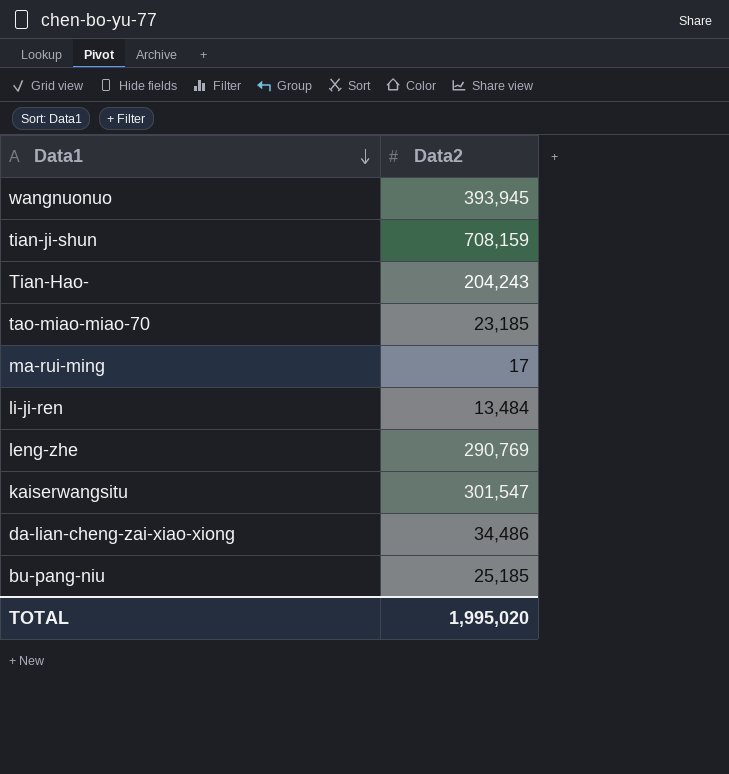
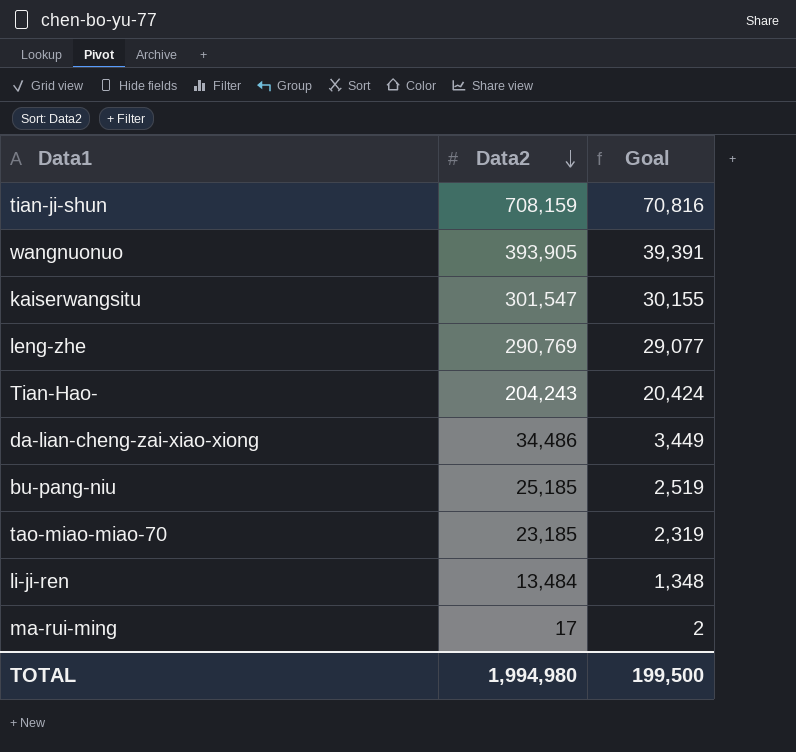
row order: Data1 descending -> Data2 descending
column Goal | formula: none -> [Data2] * 0.1
wangnuonuo | Data2: 393,945 -> 393,905
TOTAL | Data2: 1,995,020 -> 1,994,980

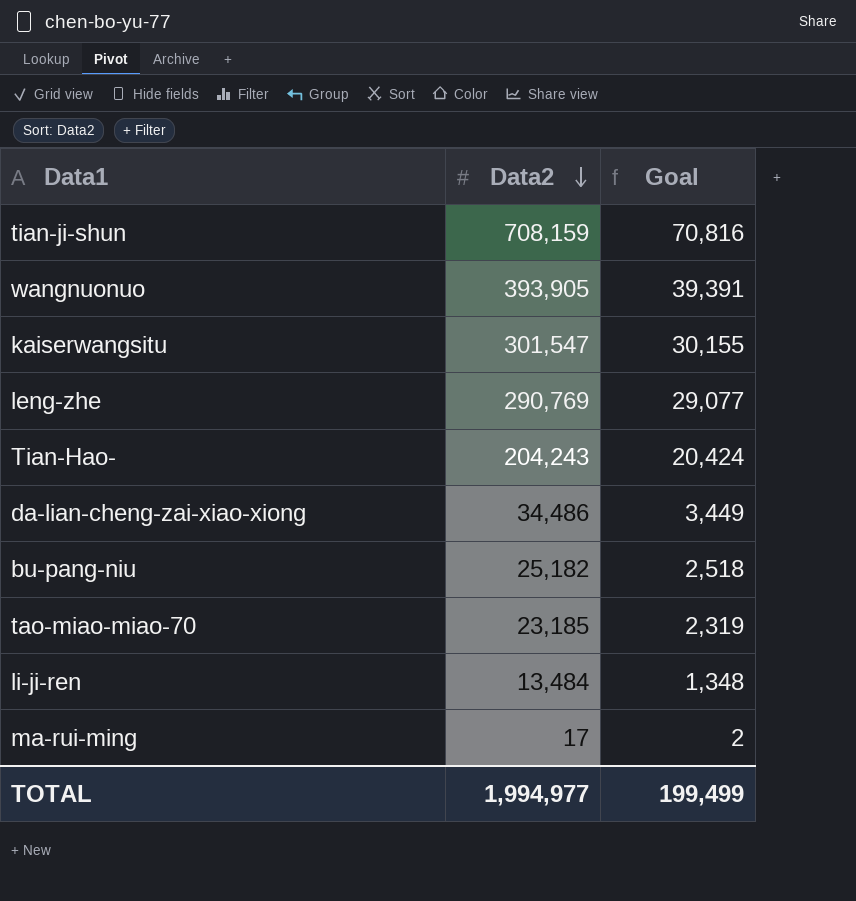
bu-pang-niu | Data2: 25,185 -> 25,182
bu-pang-niu | Goal: 2,519 -> 2,518
TOTAL | Data2: 1,994,980 -> 1,994,977
TOTAL | Goal: 199,500 -> 199,499

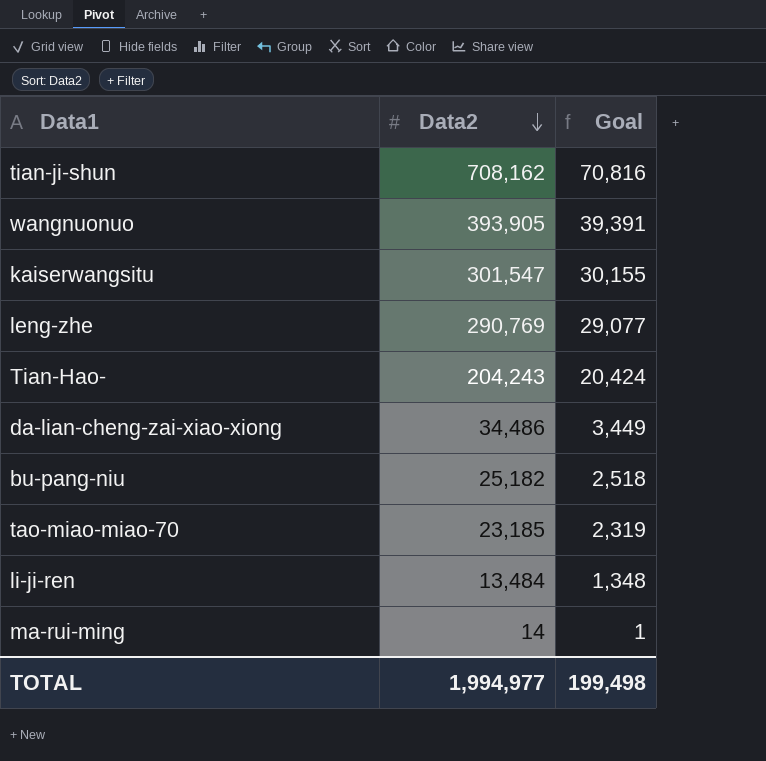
tian-ji-shun | Data2: 708,159 -> 708,162
ma-rui-ming | Data2: 17 -> 14
ma-rui-ming | Goal: 2 -> 1
TOTAL | Goal: 199,499 -> 199,498

